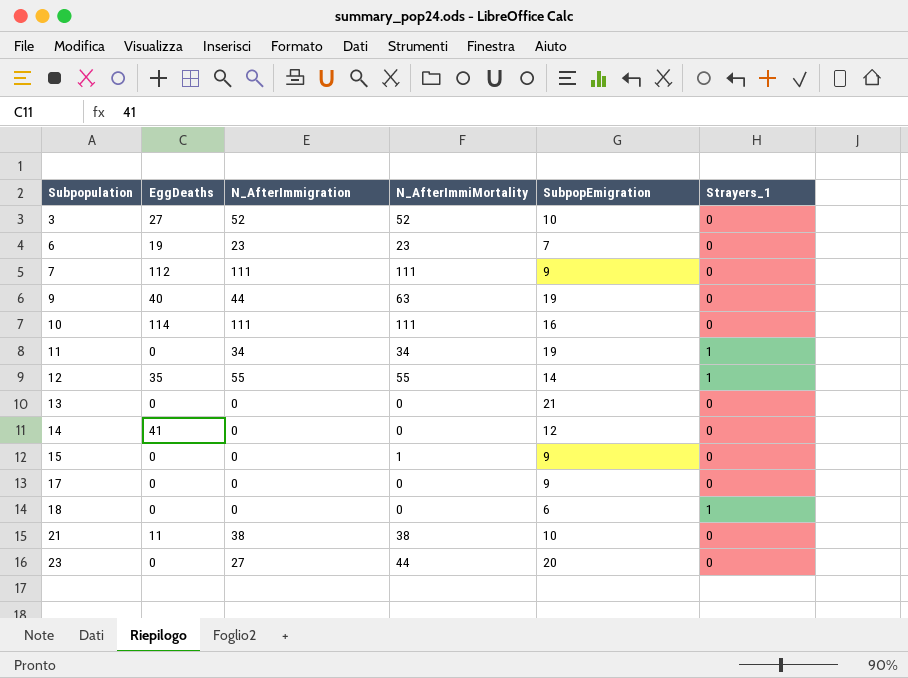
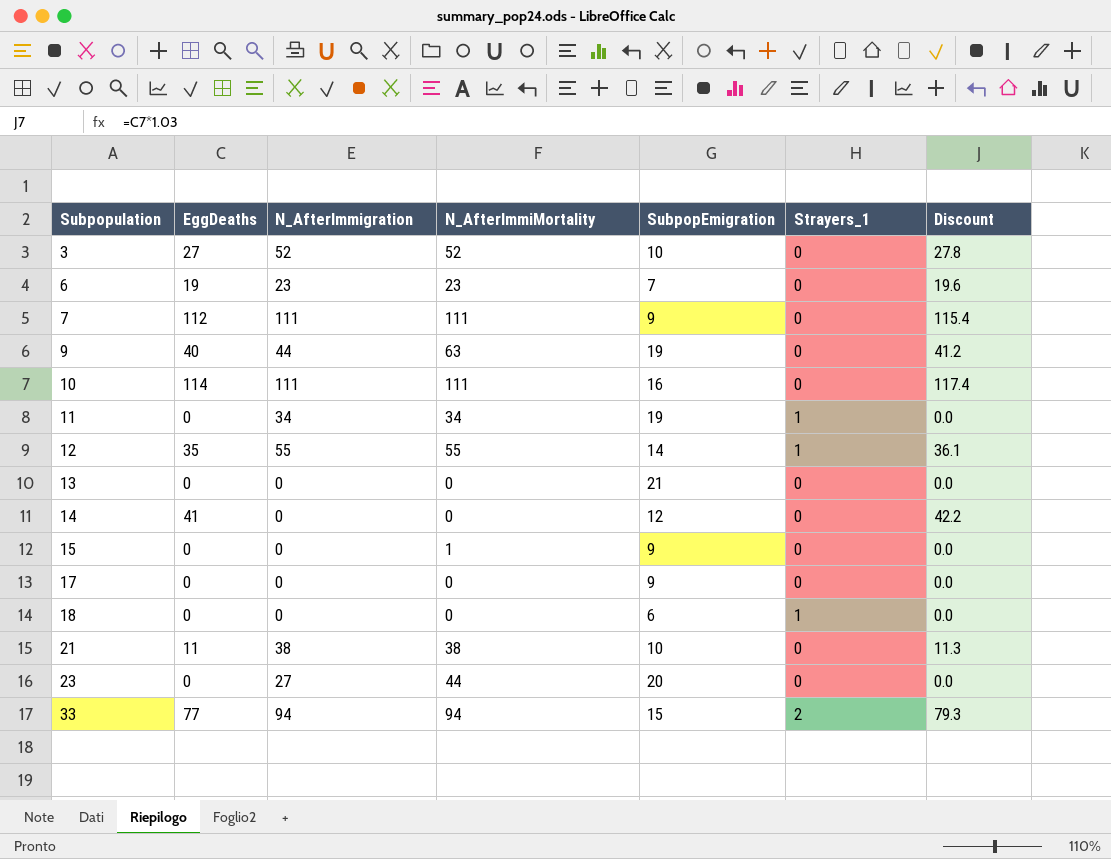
column Discount | formula: none -> [EggDeaths] * 1.03
row 33: none -> 77 | 94 | 94 | 15 | 2 | 79.3

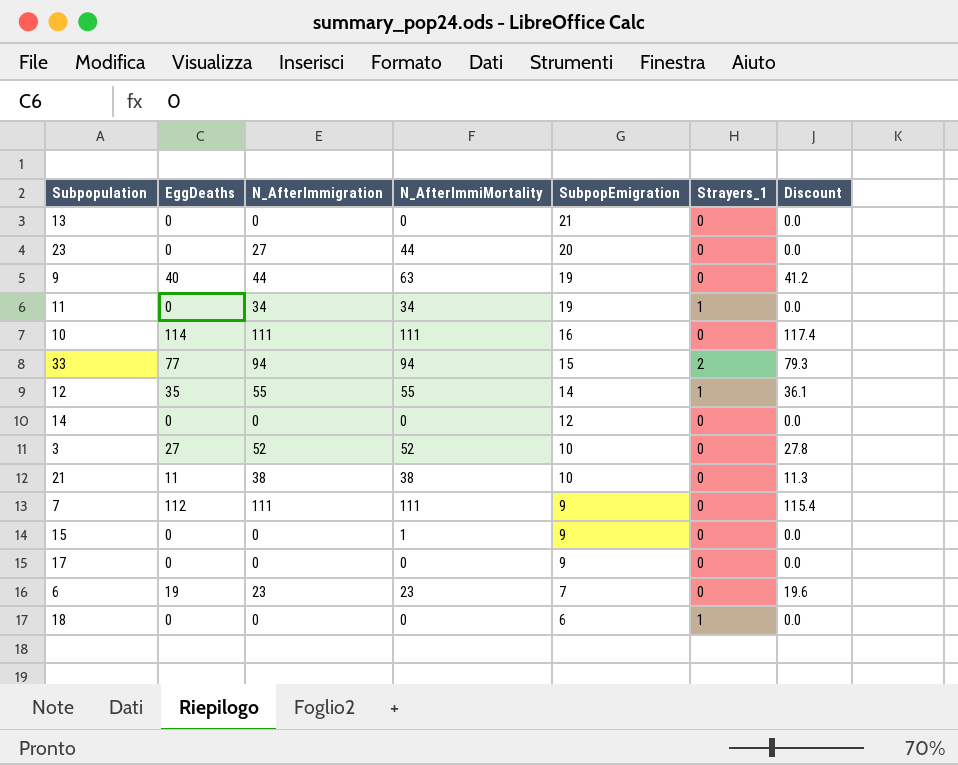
row order: Subpopulation ascending -> SubpopEmigration descending
14 | EggDeaths: 41 -> 0
14 | Discount: 42.2 -> 0.0

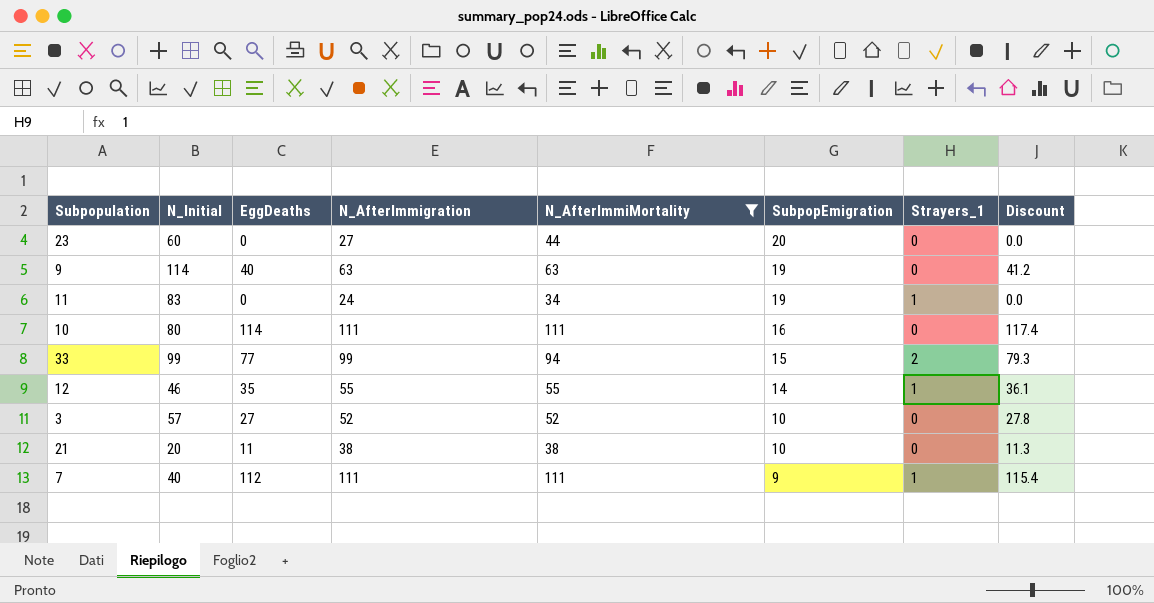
filter: none -> N_AfterImmiMortality >= 34
column N_Initial | position: none -> 2
9 | N_AfterImmigration: 44 -> 63
11 | N_AfterImmigration: 34 -> 24
33 | N_AfterImmigration: 94 -> 99
7 | Strayers_1: 0 -> 1

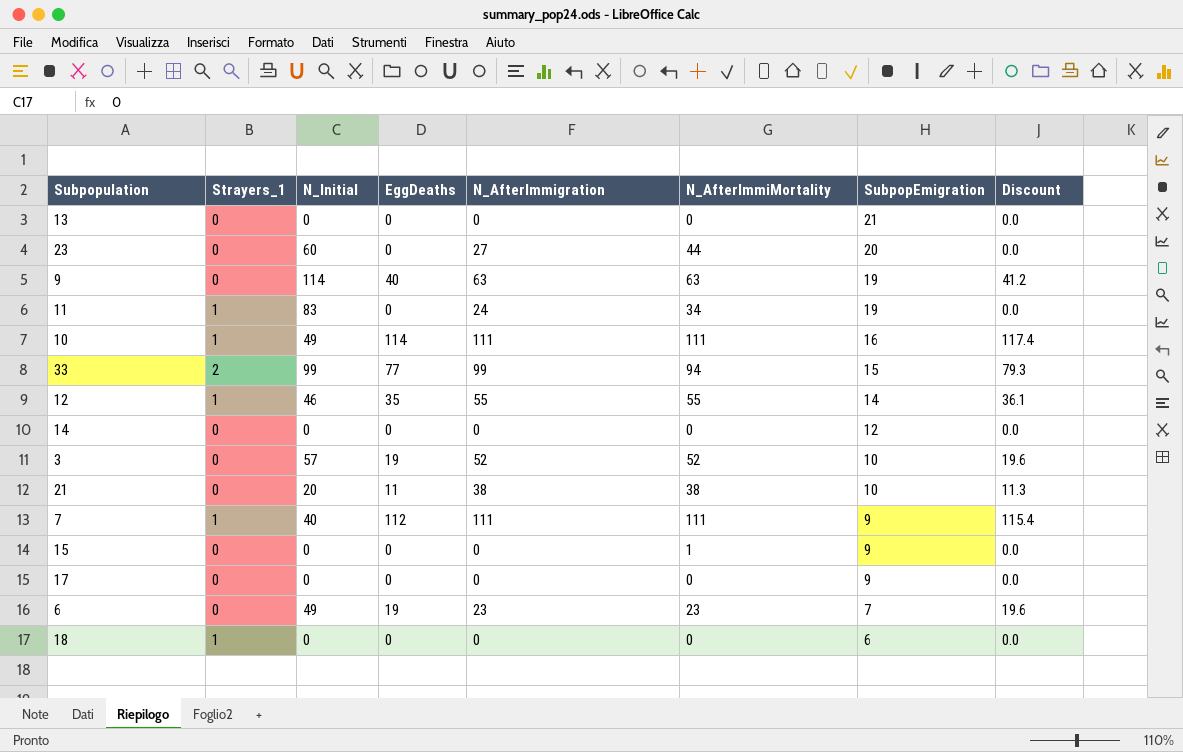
filter: N_AfterImmiMortality >= 34 -> none
column Strayers_1 | position: 7 -> 2
10 | Strayers_1: 0 -> 1
10 | N_Initial: 80 -> 49
3 | EggDeaths: 27 -> 19
3 | Discount: 27.8 -> 19.6

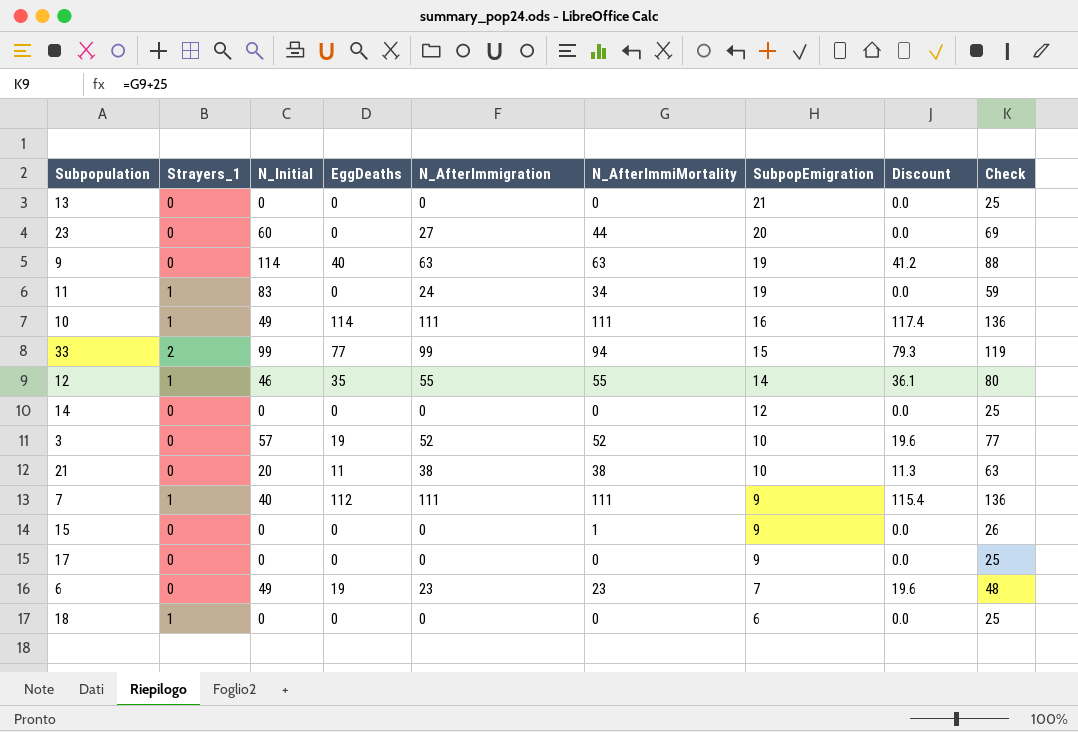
column Check | formula: none -> [N_AfterImmiMortality] + 25

